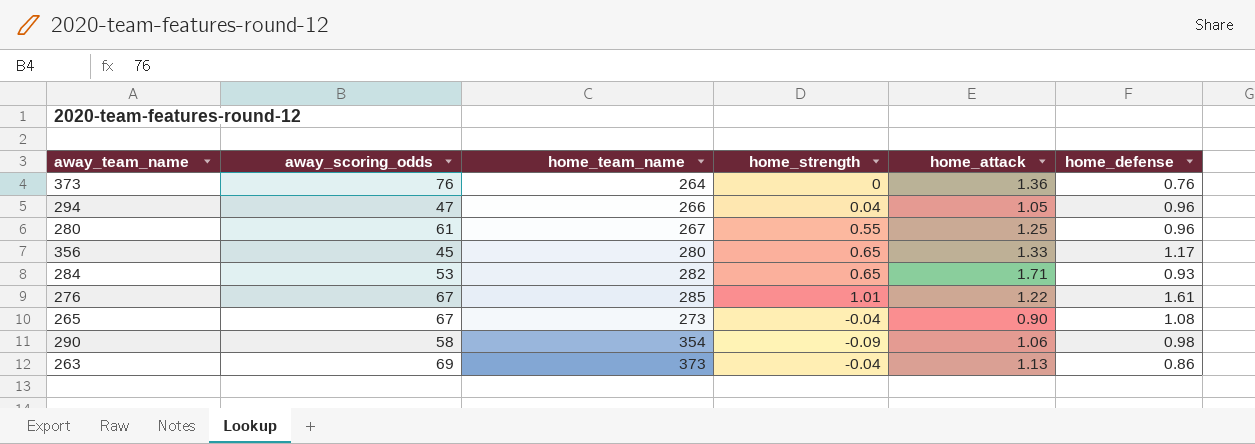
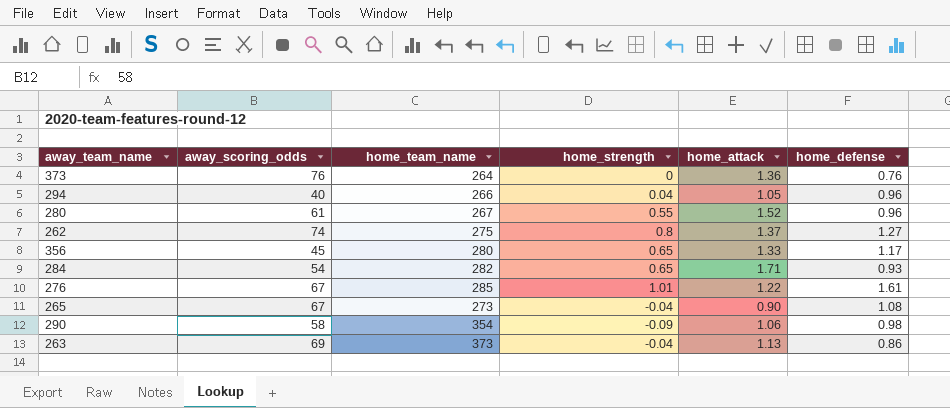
294 | away_scoring_odds: 47 -> 40
280 | home_attack: 1.25 -> 1.52
row 262: none -> 74 | 275 | 0.8 | 1.37 | 1.27
284 | away_scoring_odds: 53 -> 54

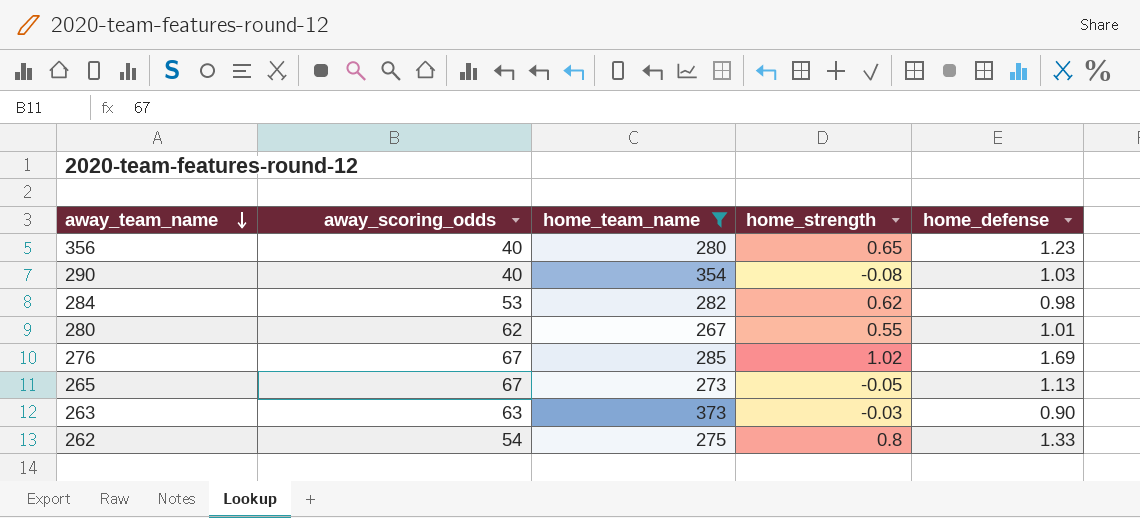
filter: none -> home_team_name >= 267
row order: none -> away_team_name descending
column home_attack | position: 5 -> none
356 | away_scoring_odds: 45 -> 40
356 | home_defense: 1.17 -> 1.23
290 | away_scoring_odds: 58 -> 40
290 | home_strength: -0.09 -> -0.08
290 | home_defense: 0.98 -> 1.03
284 | away_scoring_odds: 54 -> 53
284 | home_strength: 0.65 -> 0.62
284 | home_defense: 0.93 -> 0.98
280 | away_scoring_odds: 61 -> 62
280 | home_defense: 0.96 -> 1.01
276 | home_strength: 1.01 -> 1.02
276 | home_defense: 1.61 -> 1.69
265 | home_strength: -0.04 -> -0.05
265 | home_defense: 1.08 -> 1.13
263 | away_scoring_odds: 69 -> 63
263 | home_strength: -0.04 -> -0.03
263 | home_defense: 0.86 -> 0.90
262 | away_scoring_odds: 74 -> 54
262 | home_defense: 1.27 -> 1.33

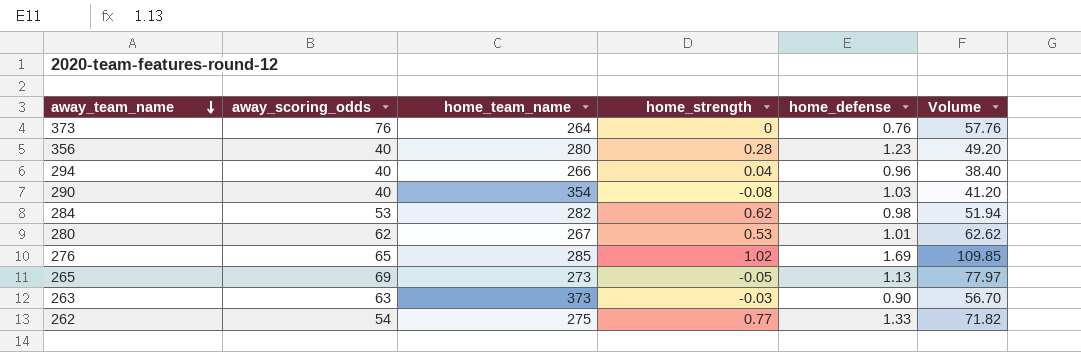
filter: home_team_name >= 267 -> none
column Volume | formula: none -> [away_scoring_odds] * [home_defense]
356 | home_strength: 0.65 -> 0.28
280 | home_strength: 0.55 -> 0.53
276 | away_scoring_odds: 67 -> 65
265 | away_scoring_odds: 67 -> 69
262 | home_strength: 0.8 -> 0.77

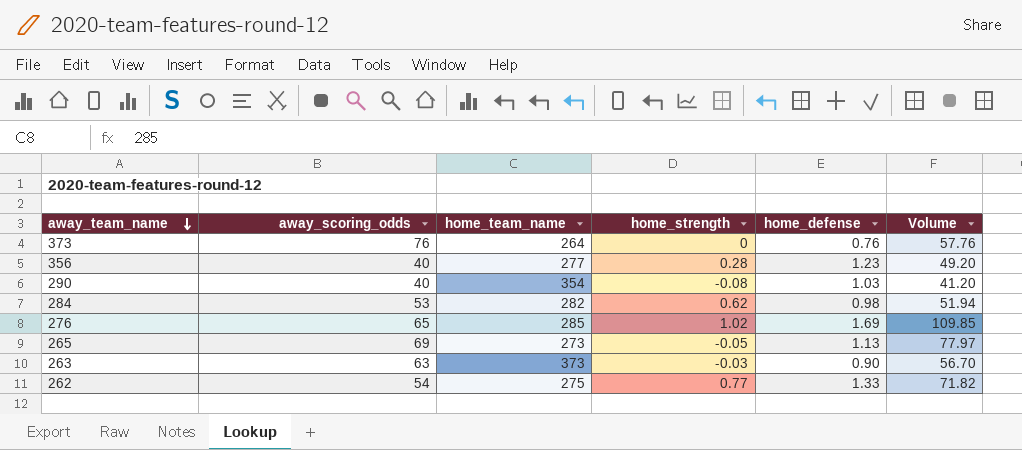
row 294: 40 | 266 | 0.04 | 0.96 | 38.40 -> none
row 280: 62 | 267 | 0.53 | 1.01 | 62.62 -> none
356 | home_team_name: 280 -> 277

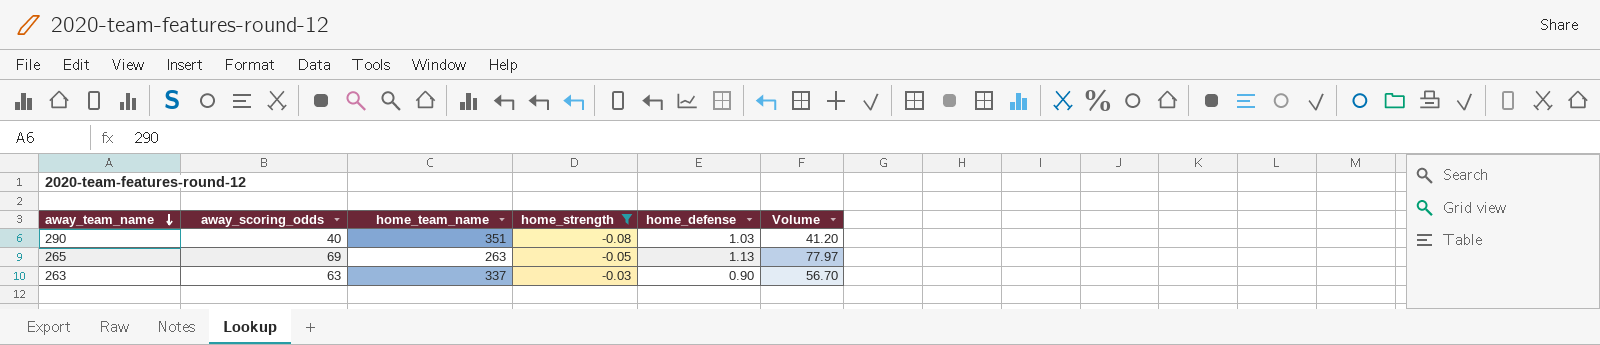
filter: none -> home_strength <= -0.03
290 | home_team_name: 354 -> 351
265 | home_team_name: 273 -> 263
263 | home_team_name: 373 -> 337

